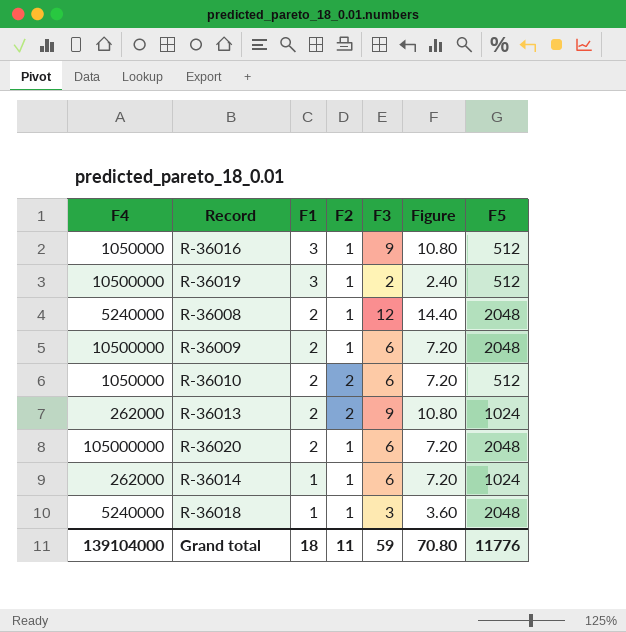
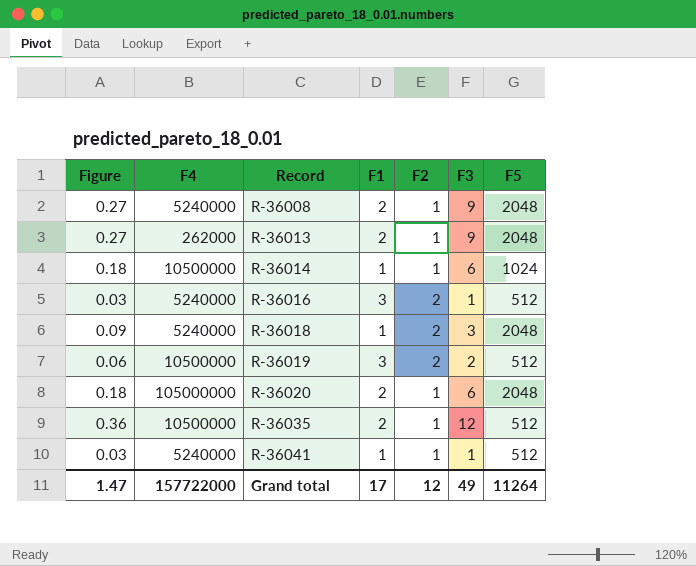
row order: F1 descending -> Record ascending
column Figure | formula: [F3] * 1.2 -> [F3] * 0.03
column Figure | position: 6 -> 1
row R-36009: 10500000 | 2 | 1 | 6 | 7.20 | 2048 -> none
row R-36010: 1050000 | 2 | 2 | 6 | 7.20 | 512 -> none
R-36008 | F3: 12 -> 9
R-36013 | F2: 2 -> 1
R-36013 | F5: 1024 -> 2048
R-36014 | F4: 262000 -> 10500000
R-36016 | F4: 1050000 -> 5240000
R-36016 | F2: 1 -> 2
R-36016 | F3: 9 -> 1
R-36018 | F2: 1 -> 2
R-36019 | F2: 1 -> 2
row R-36035: none -> 0.36 | 10500000 | 2 | 1 | 12 | 512
row R-36041: none -> 0.03 | 5240000 | 1 | 1 | 1 | 512
Grand total | Figure: 70.80 -> 1.47
Grand total | F4: 139104000 -> 157722000
Grand total | F1: 18 -> 17
Grand total | F2: 11 -> 12
Grand total | F3: 59 -> 49
Grand total | F5: 11776 -> 11264

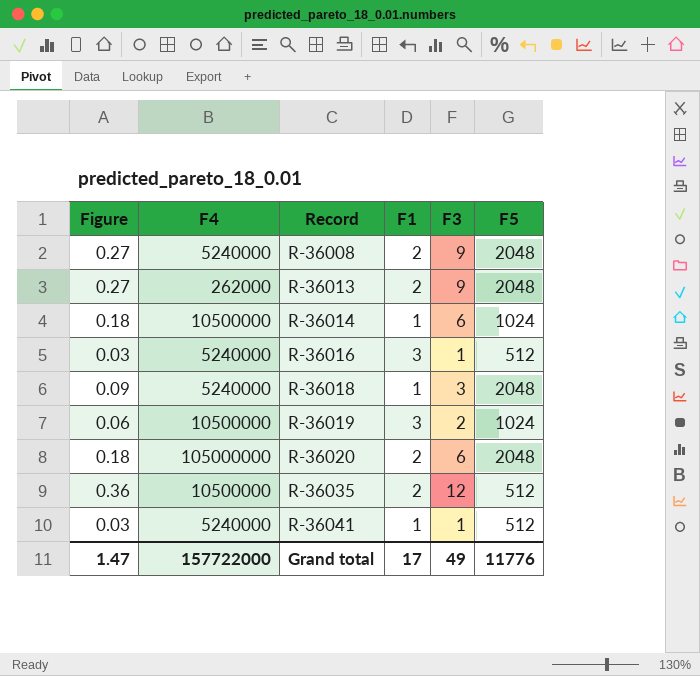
column F2 | position: 5 -> none
R-36019 | F5: 512 -> 1024
Grand total | F5: 11264 -> 11776

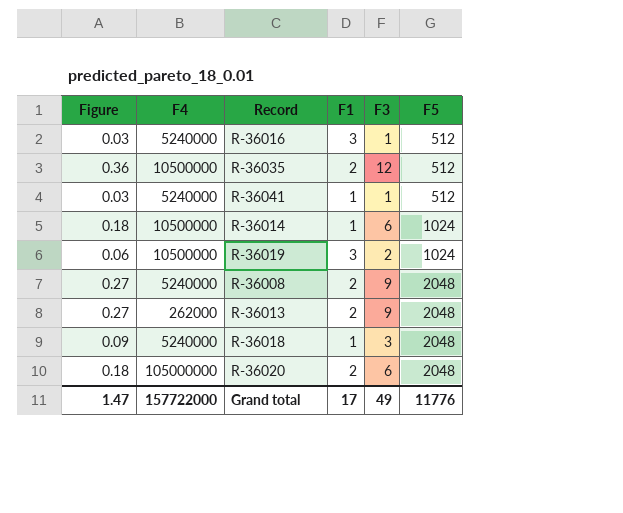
row order: Record ascending -> F5 ascending

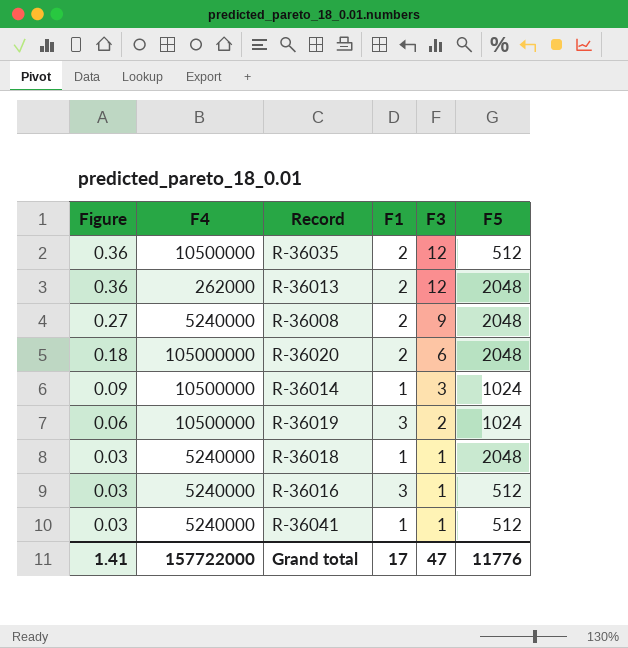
row order: F5 ascending -> Figure descending
R-36013 | Figure: 0.27 -> 0.36
R-36013 | F3: 9 -> 12
R-36014 | Figure: 0.18 -> 0.09
R-36014 | F3: 6 -> 3
R-36018 | Figure: 0.09 -> 0.03
R-36018 | F3: 3 -> 1
Grand total | Figure: 1.47 -> 1.41
Grand total | F3: 49 -> 47

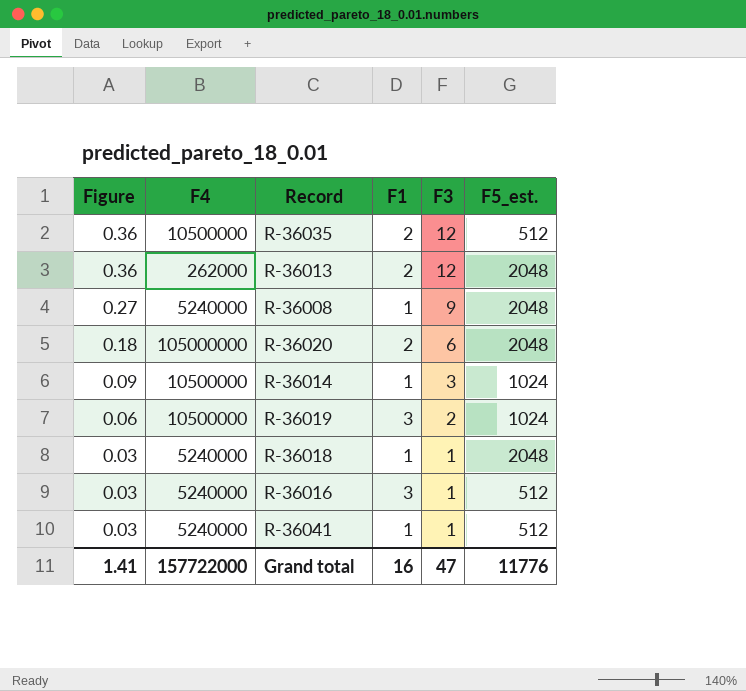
column name: F5 -> F5_est.
R-36008 | F1: 2 -> 1
Grand total | F1: 17 -> 16

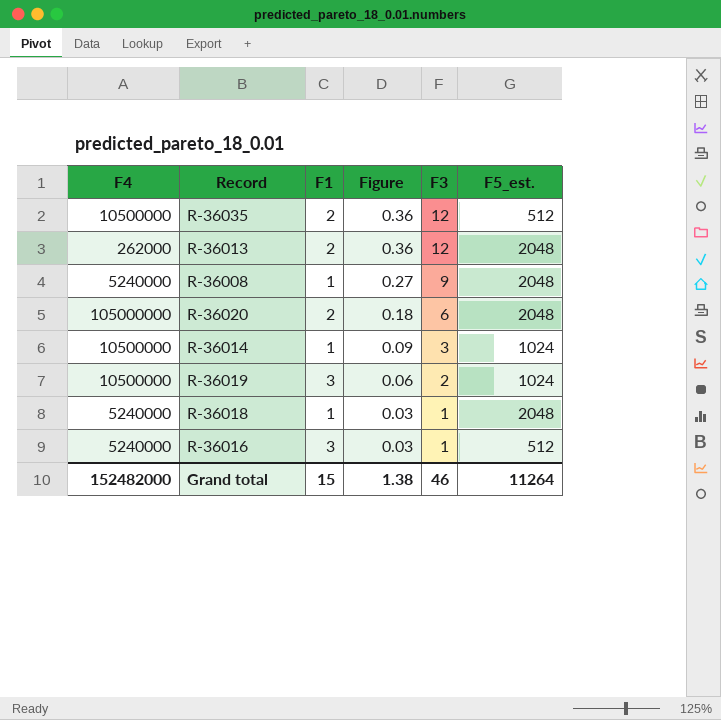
column Figure | position: 1 -> 4
row R-36041: 0.03 | 5240000 | 1 | 1 | 512 -> none
Grand total | F4: 157722000 -> 152482000
Grand total | F1: 16 -> 15
Grand total | Figure: 1.41 -> 1.38
Grand total | F3: 47 -> 46
Grand total | F5_est.: 11776 -> 11264

